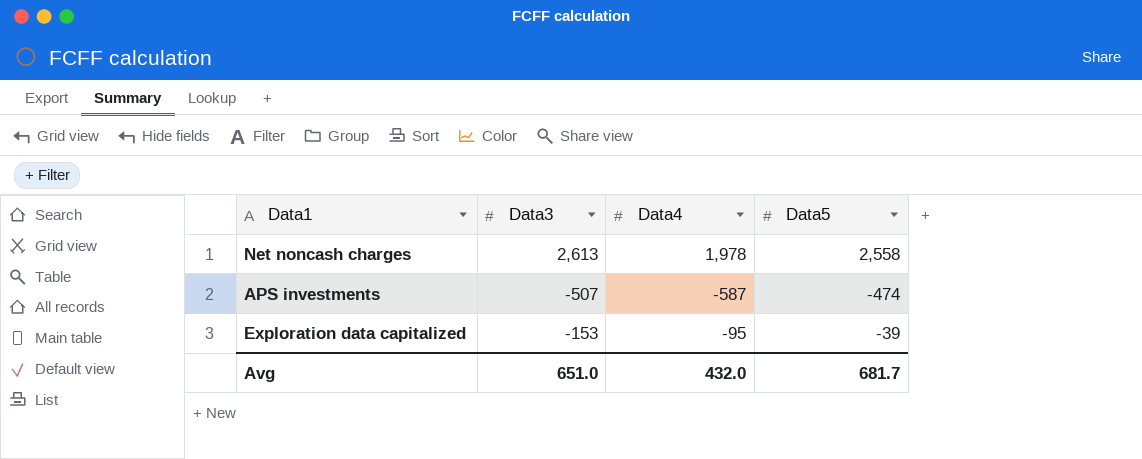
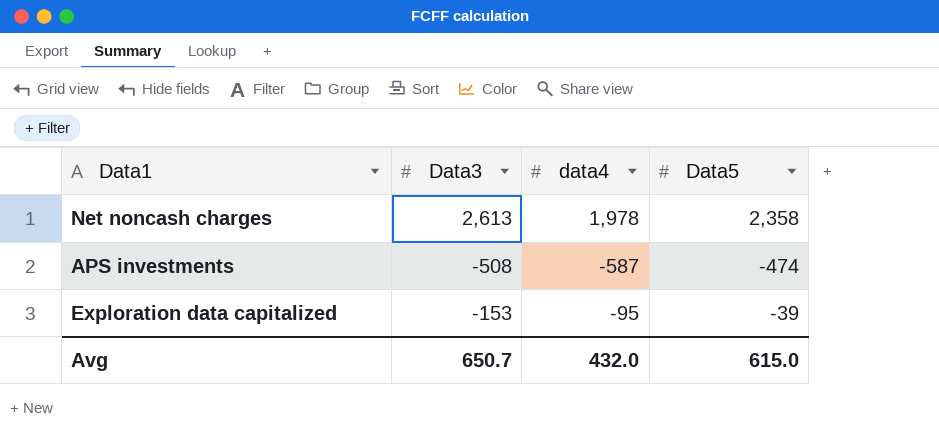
column name: Data4 -> data4
Net noncash charges | Data5: 2,558 -> 2,358
APS investments | Data3: -507 -> -508
Avg | Data3: 651.0 -> 650.7
Avg | Data5: 681.7 -> 615.0

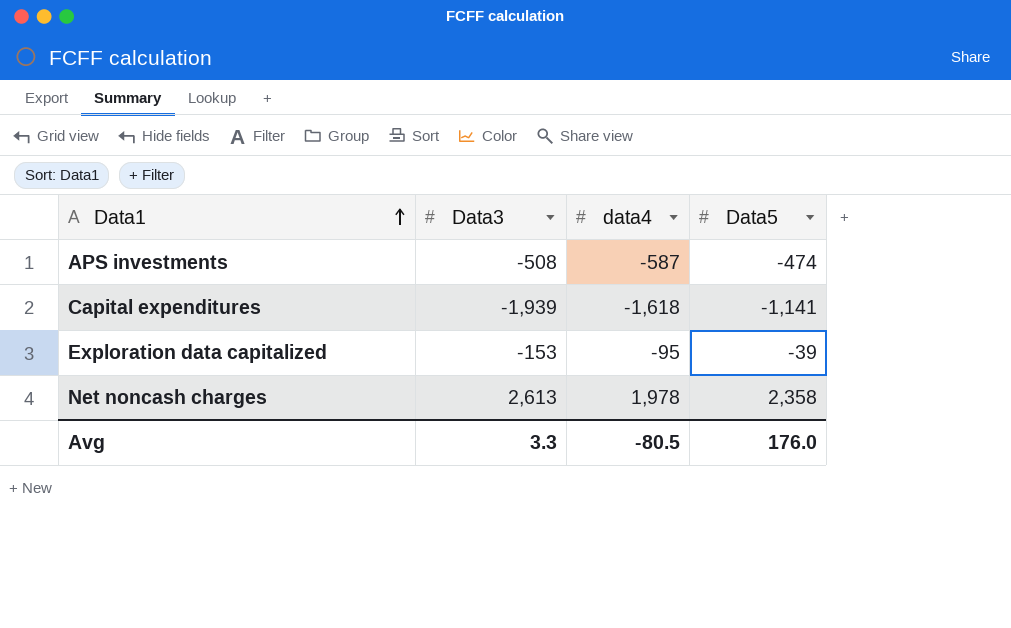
row order: none -> Data1 ascending
row Capital expenditures: none -> -1,939 | -1,618 | -1,141
Avg | Data3: 650.7 -> 3.3
Avg | data4: 432.0 -> -80.5
Avg | Data5: 615.0 -> 176.0

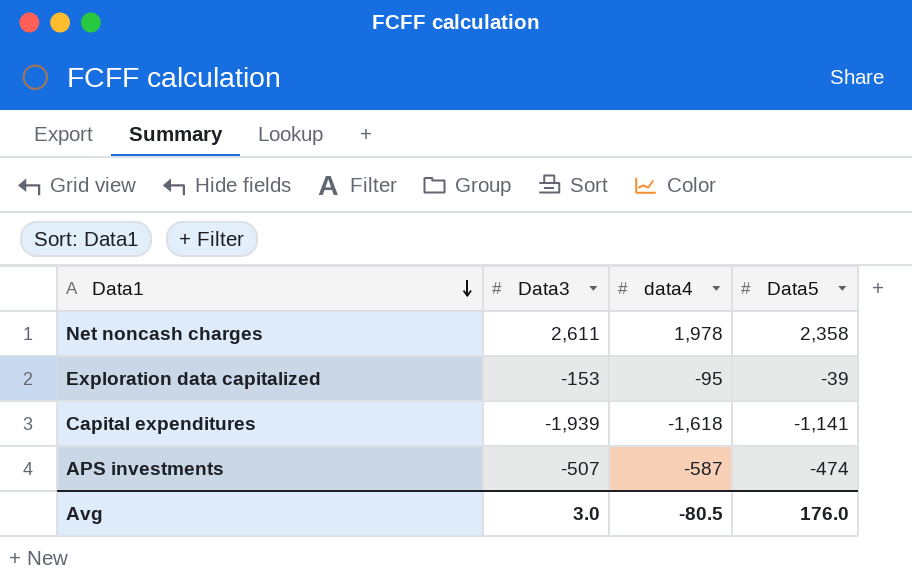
row order: Data1 ascending -> Data1 descending
Net noncash charges | Data3: 2,613 -> 2,611
APS investments | Data3: -508 -> -507
Avg | Data3: 3.3 -> 3.0

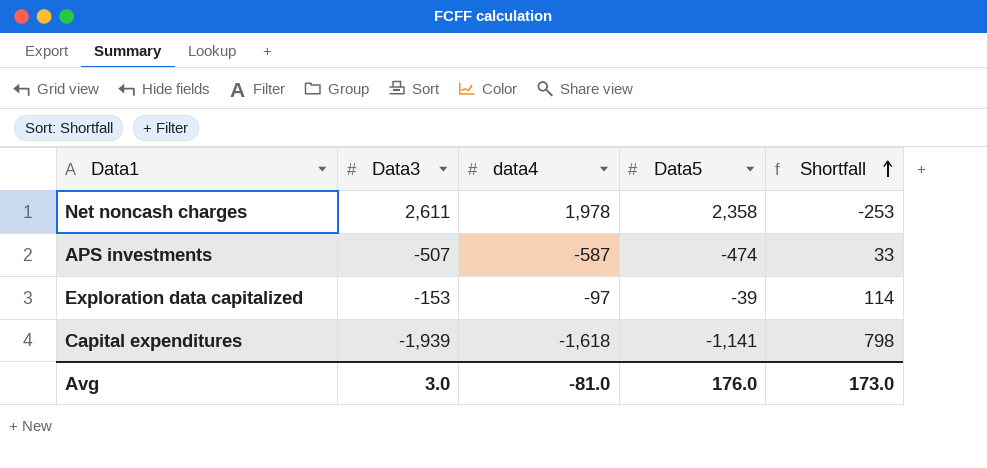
row order: Data1 descending -> Shortfall ascending
column Shortfall | formula: none -> [Data5] - [Data3]
Exploration data capitalized | data4: -95 -> -97
Avg | data4: -80.5 -> -81.0

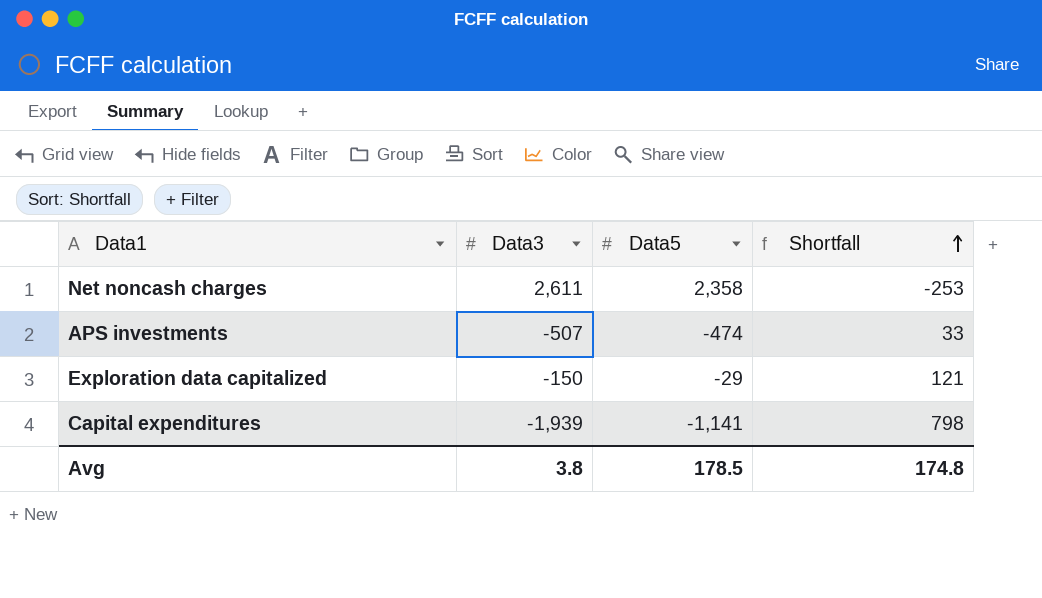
column data4 | position: 3 -> none
Exploration data capitalized | Data3: -153 -> -150
Exploration data capitalized | Data5: -39 -> -29
Exploration data capitalized | Shortfall: 114 -> 121
Avg | Data3: 3.0 -> 3.8
Avg | Data5: 176.0 -> 178.5
Avg | Shortfall: 173.0 -> 174.8

